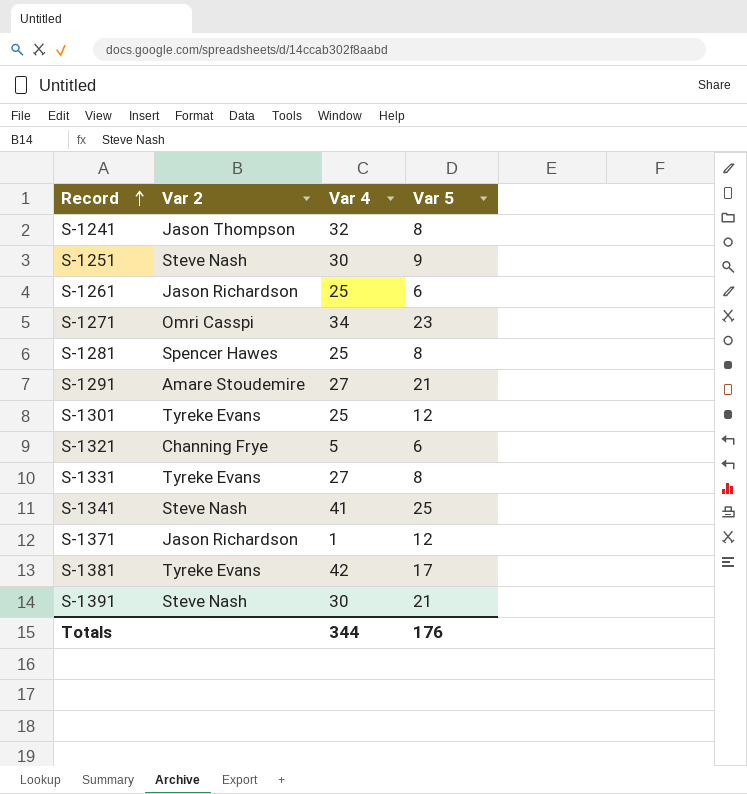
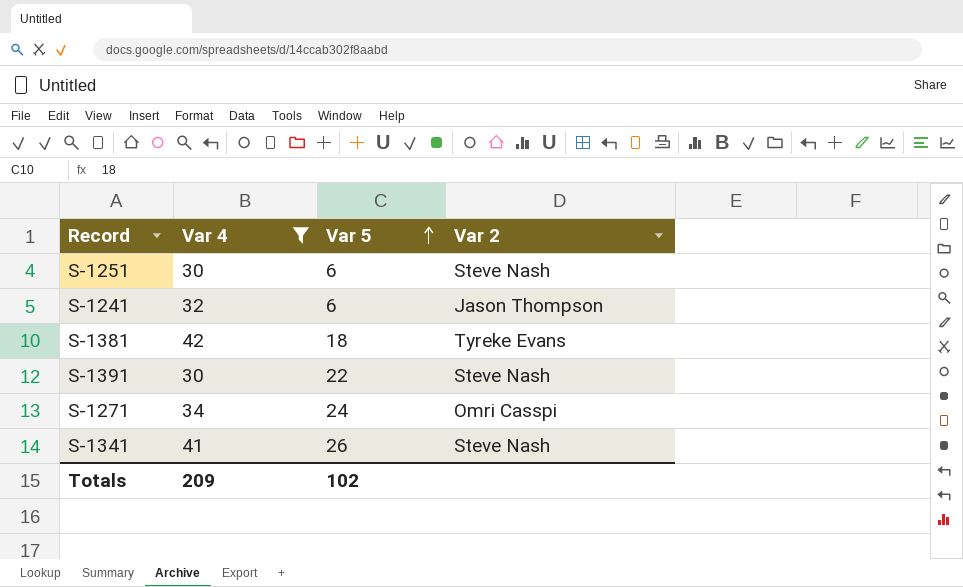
filter: none -> Var 4 >= 30
row order: Record ascending -> Var 5 ascending
column Var 2 | position: 2 -> 4
S-1251 | Var 5: 9 -> 6
S-1241 | Var 5: 8 -> 6
S-1381 | Var 5: 17 -> 18
S-1391 | Var 5: 21 -> 22
S-1271 | Var 5: 23 -> 24
S-1341 | Var 5: 25 -> 26
Totals | Var 4: 344 -> 209
Totals | Var 5: 176 -> 102

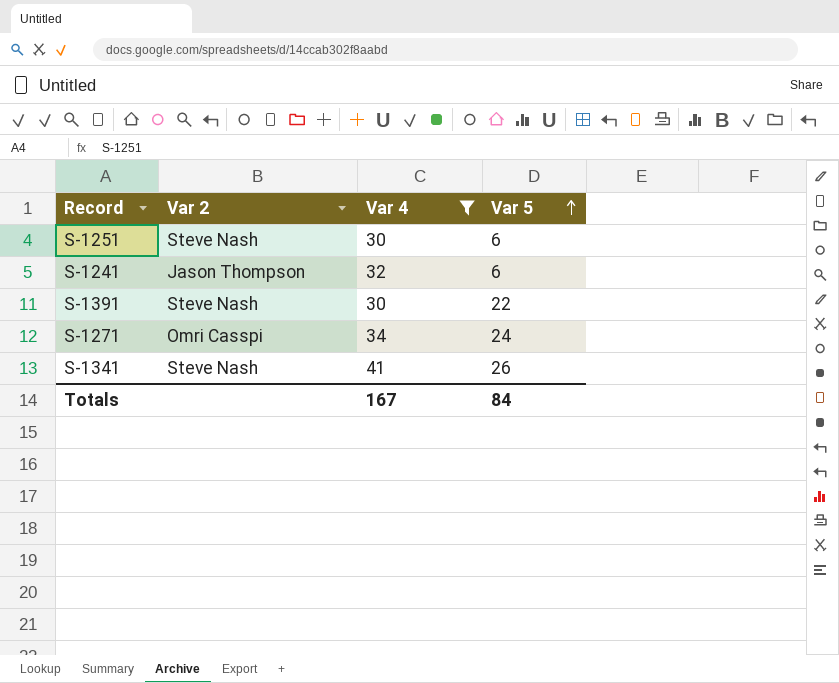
column Var 2 | position: 4 -> 2
row S-1381: 42 | 18 | Tyreke Evans -> none
Totals | Var 4: 209 -> 167
Totals | Var 5: 102 -> 84

